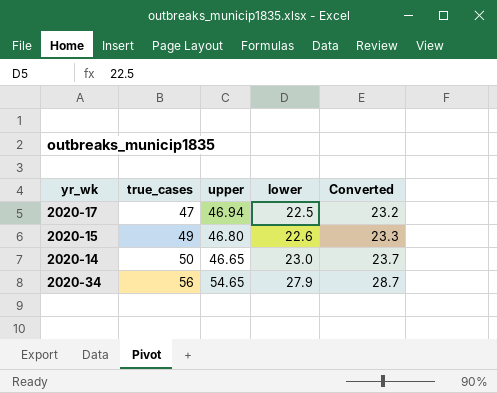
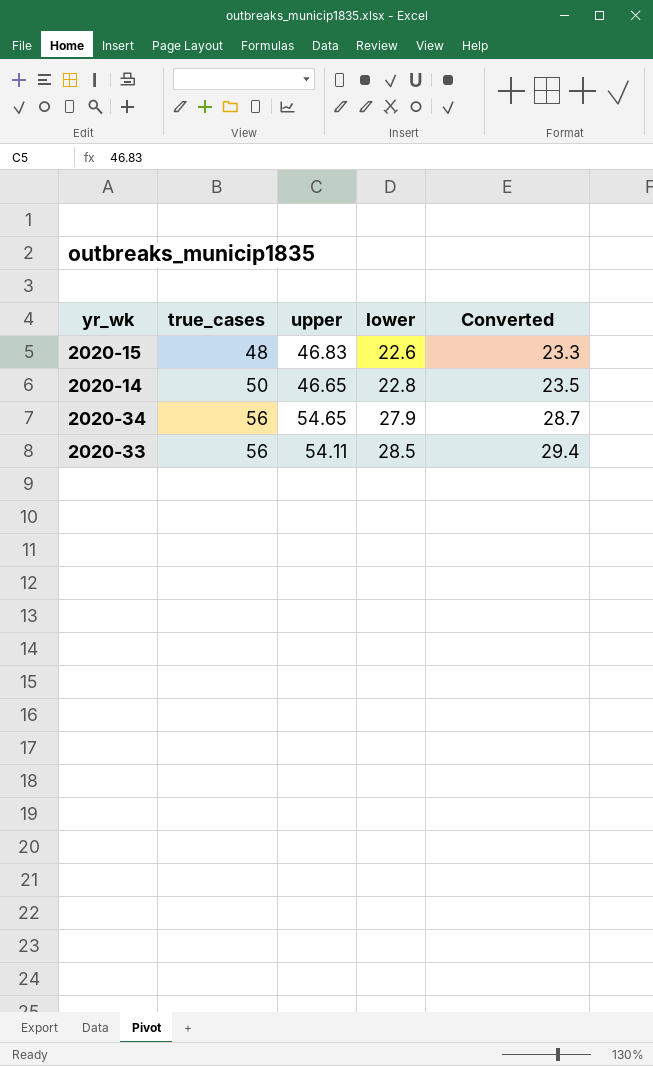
row 2020-17: 47 | 46.94 | 22.5 | 23.2 -> none
2020-15 | true_cases: 49 -> 48
2020-15 | upper: 46.80 -> 46.83
2020-14 | lower: 23.0 -> 22.8
2020-14 | Converted: 23.7 -> 23.5
row 2020-33: none -> 56 | 54.11 | 28.5 | 29.4

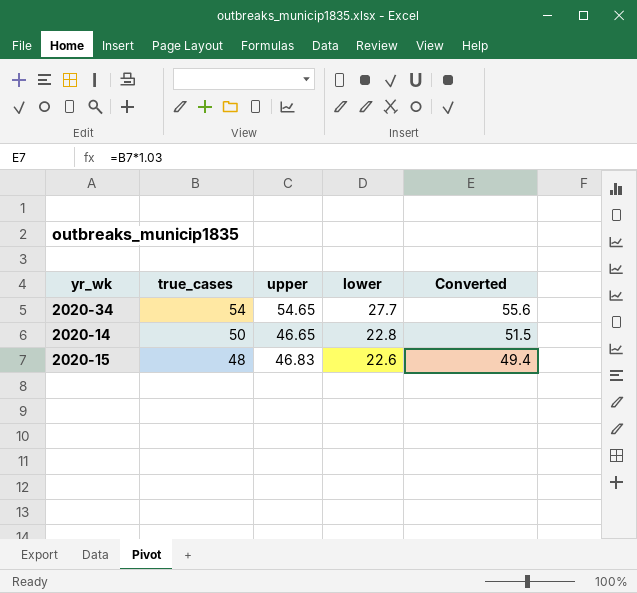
row order: true_cases ascending -> true_cases descending
column Converted | formula: [lower] * 1.03 -> [true_cases] * 1.03
row 2020-33: 56 | 54.11 | 28.5 | 29.4 -> none
2020-34 | true_cases: 56 -> 54
2020-34 | lower: 27.9 -> 27.7

